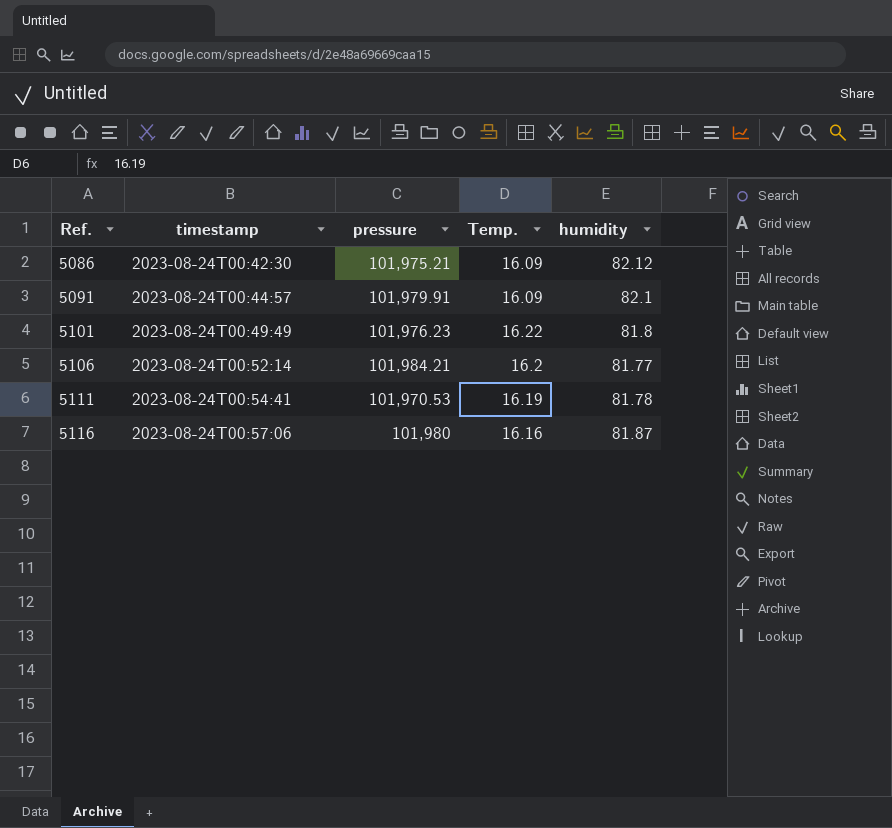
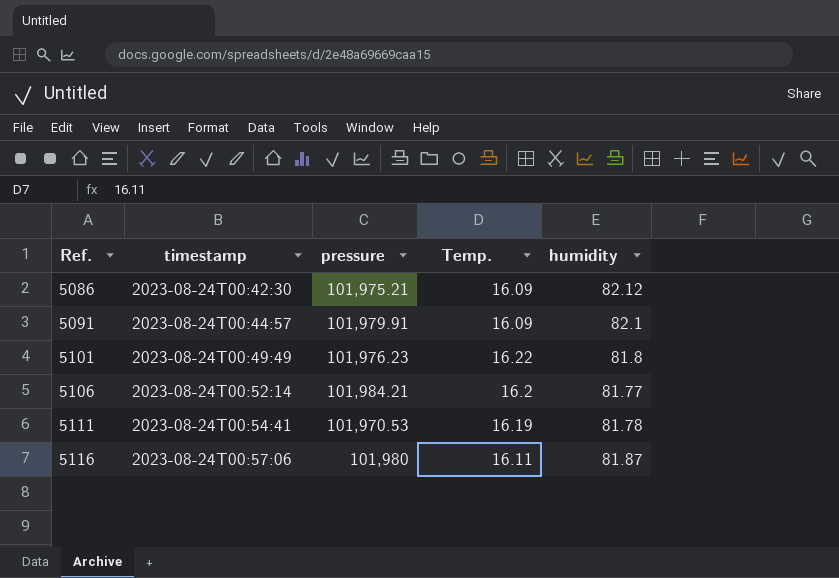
5116 | Temp.: 16.16 -> 16.11

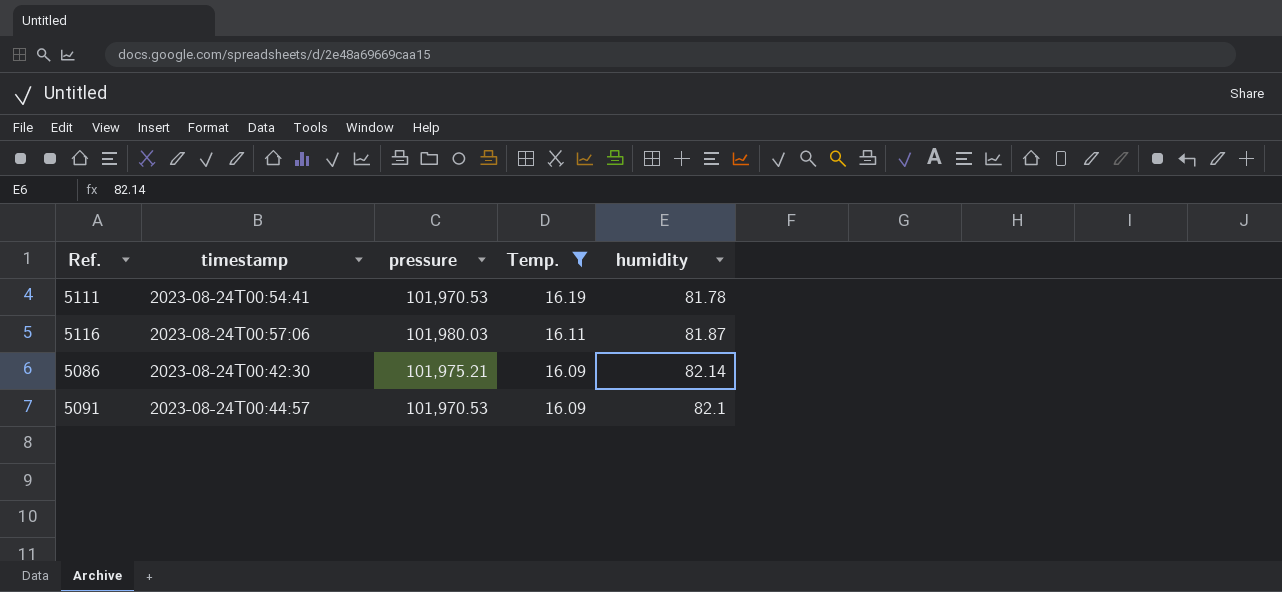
filter: none -> Temp. <= 16.19
row order: Ref. ascending -> Temp. descending
5116 | pressure: 101,980 -> 101,980.03
5086 | humidity: 82.12 -> 82.14
5091 | pressure: 101,979.91 -> 101,970.53

